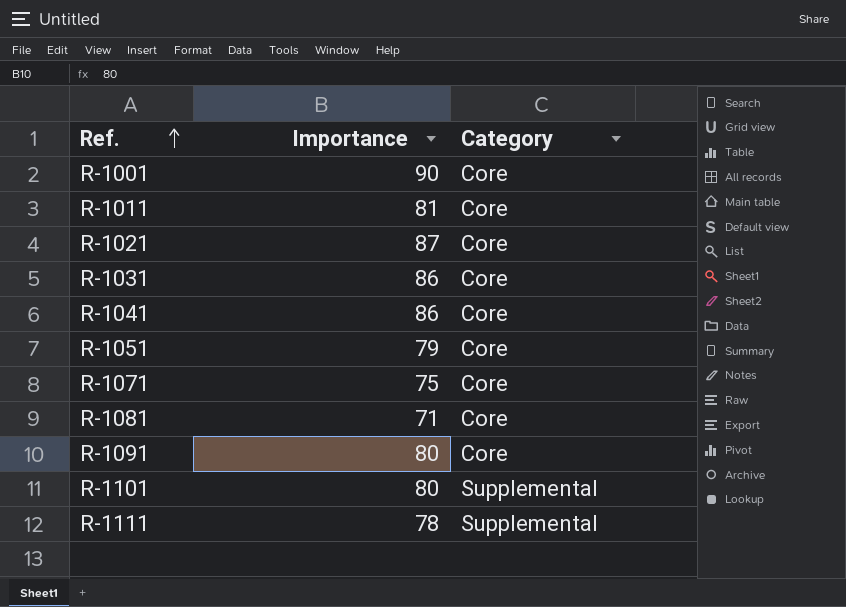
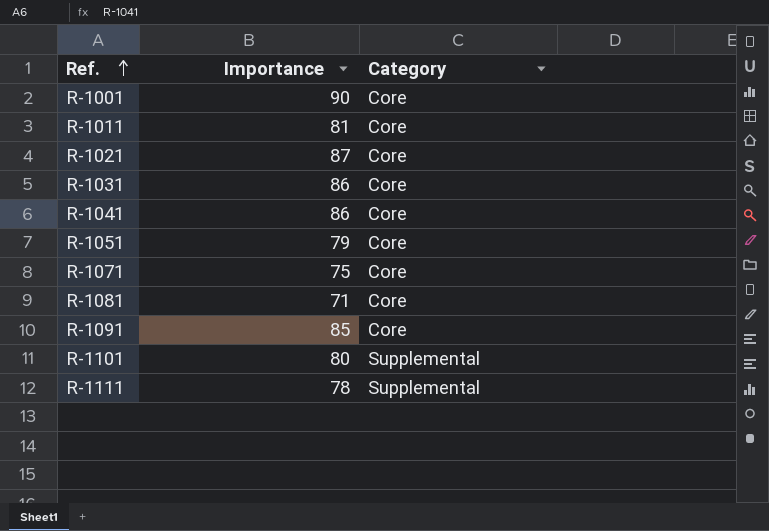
R-1091 | Importance: 80 -> 85

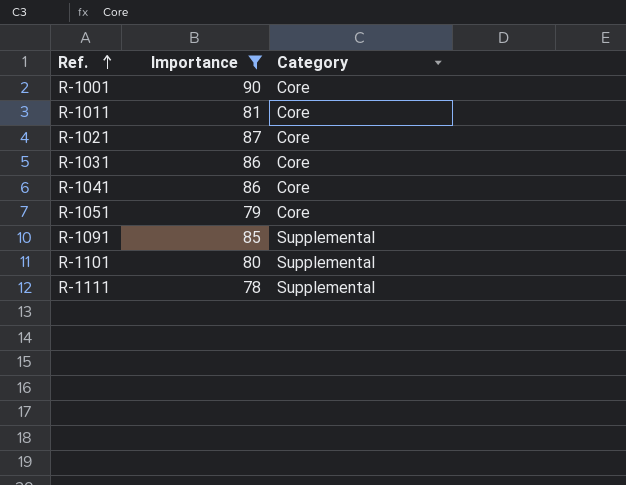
filter: none -> Importance >= 78
R-1091 | Category: Core -> Supplemental

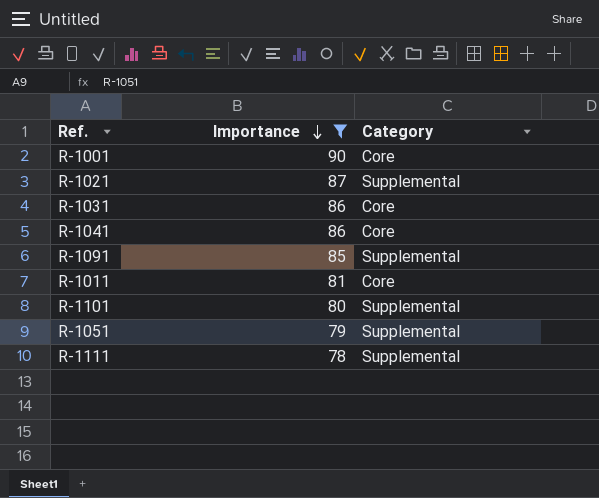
row order: Ref. ascending -> Importance descending
R-1021 | Category: Core -> Supplemental
R-1051 | Category: Core -> Supplemental

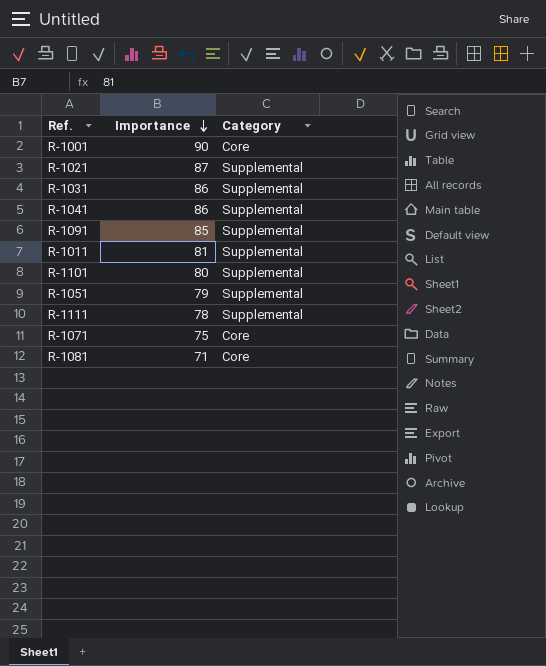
filter: Importance >= 78 -> none
R-1031 | Category: Core -> Supplemental
R-1041 | Category: Core -> Supplemental
R-1011 | Category: Core -> Supplemental

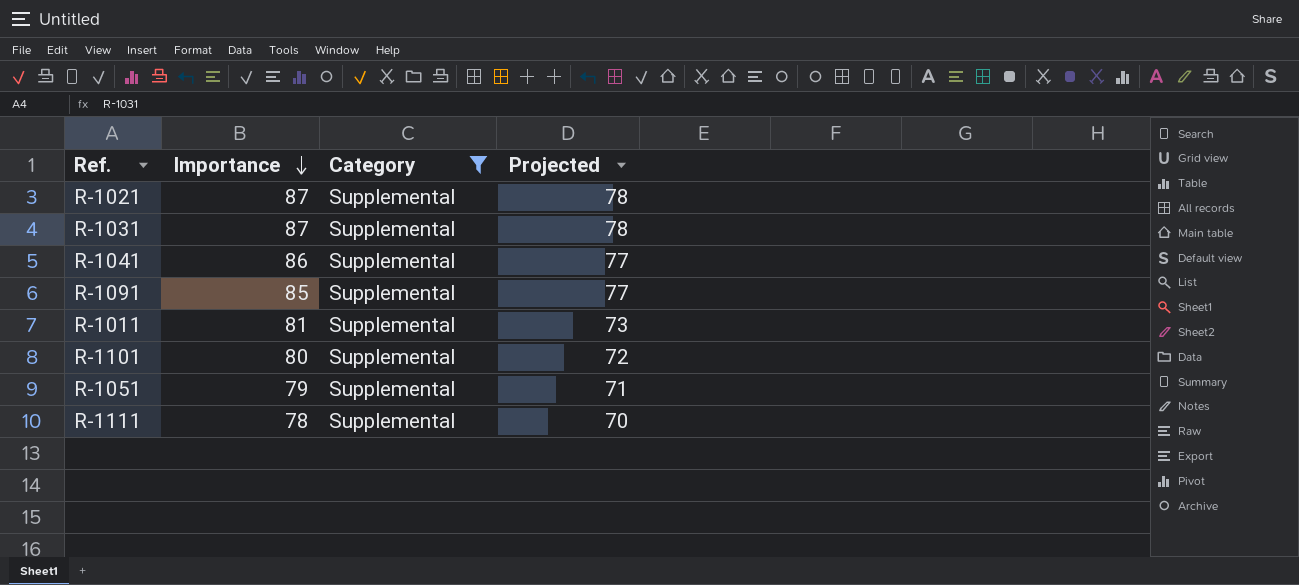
filter: none -> Category = Supplemental
column Projected | formula: none -> [Importance] * 0.9
R-1031 | Importance: 86 -> 87

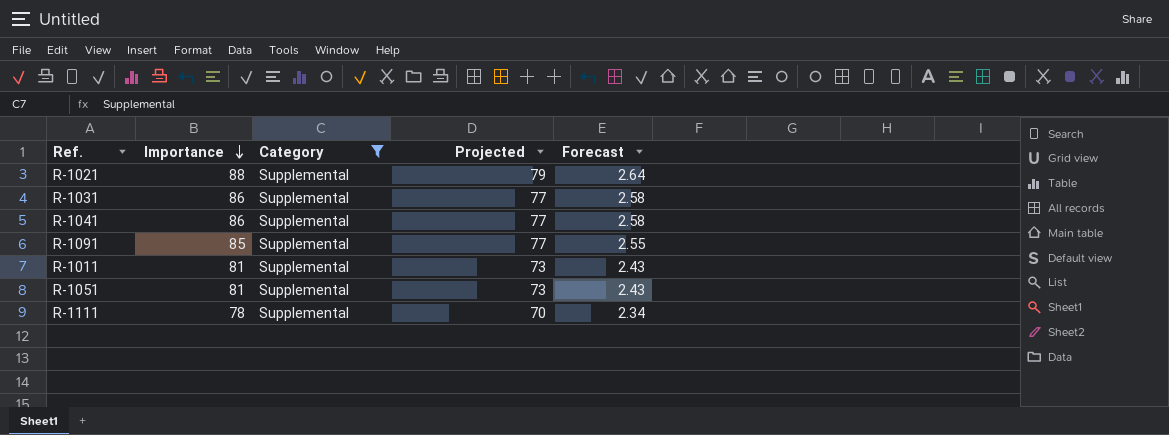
column Forecast | formula: none -> [Importance] * 0.03
row R-1101: 80 | Supplemental | 72 -> none
R-1021 | Importance: 87 -> 88
R-1021 | Projected: 78 -> 79
R-1031 | Importance: 87 -> 86
R-1031 | Projected: 78 -> 77
R-1051 | Importance: 79 -> 81
R-1051 | Projected: 71 -> 73

